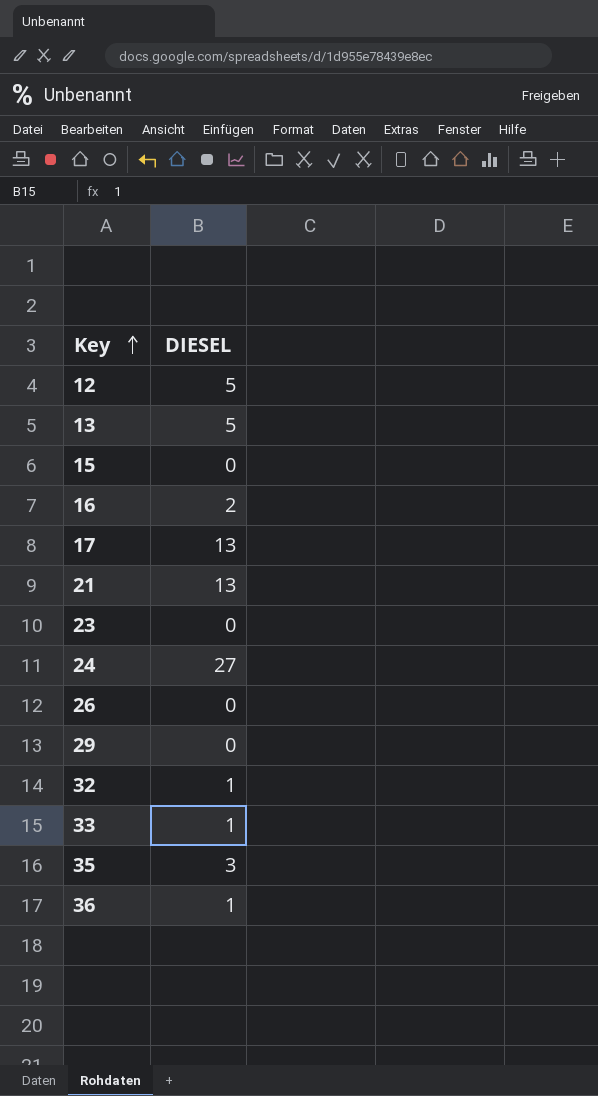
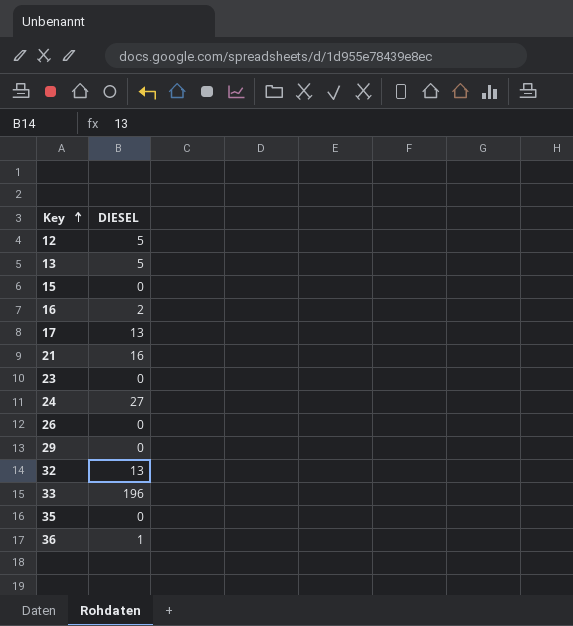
21 | DIESEL: 13 -> 16
32 | DIESEL: 1 -> 13
33 | DIESEL: 1 -> 196
35 | DIESEL: 3 -> 0

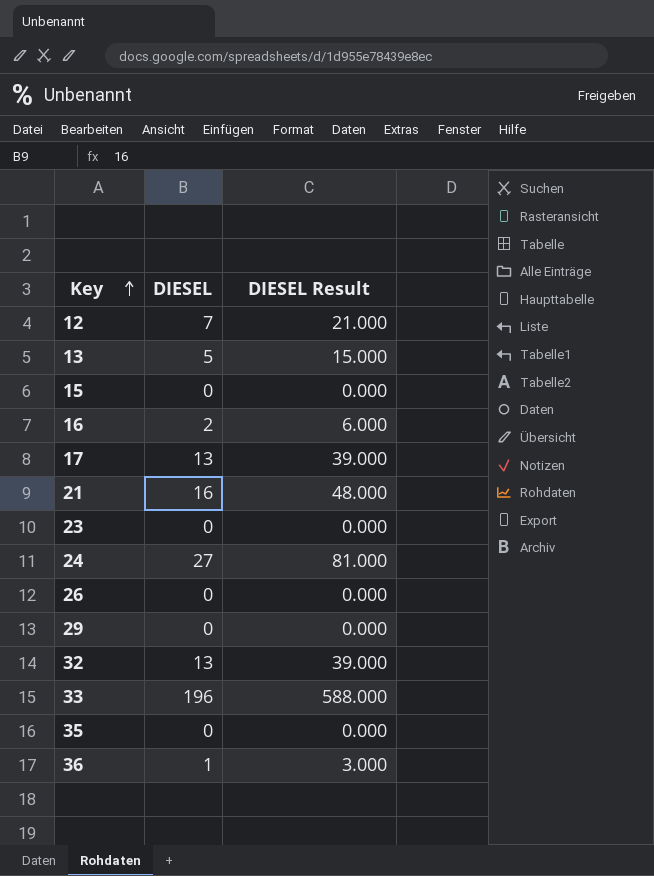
column DIESEL Result | formula: none -> [DIESEL] * 3
12 | DIESEL: 5 -> 7

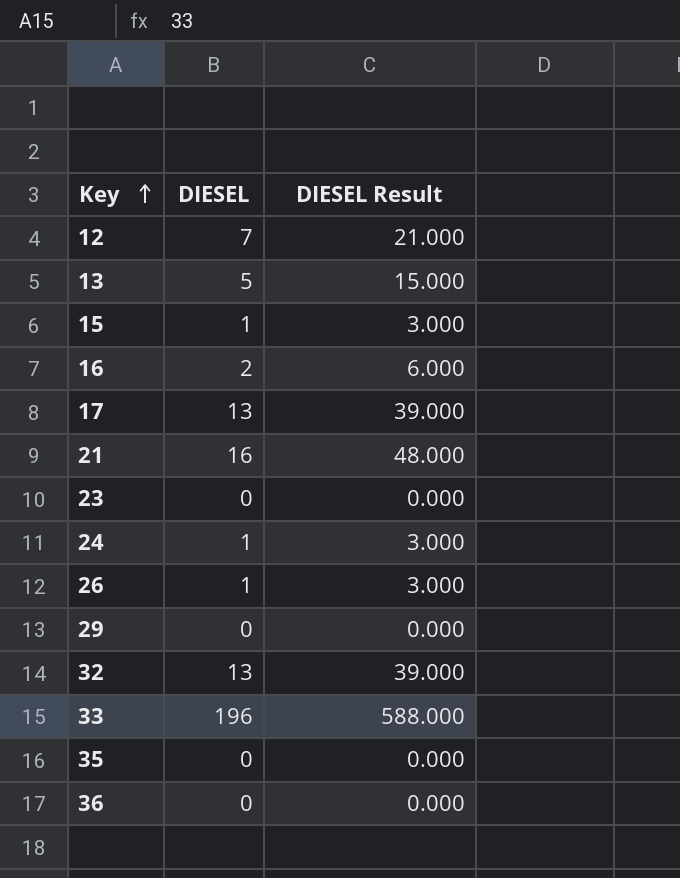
15 | DIESEL: 0 -> 1
15 | DIESEL Result: 0.000 -> 3.000
24 | DIESEL: 27 -> 1
24 | DIESEL Result: 81.000 -> 3.000
26 | DIESEL: 0 -> 1
26 | DIESEL Result: 0.000 -> 3.000
36 | DIESEL: 1 -> 0
36 | DIESEL Result: 3.000 -> 0.000

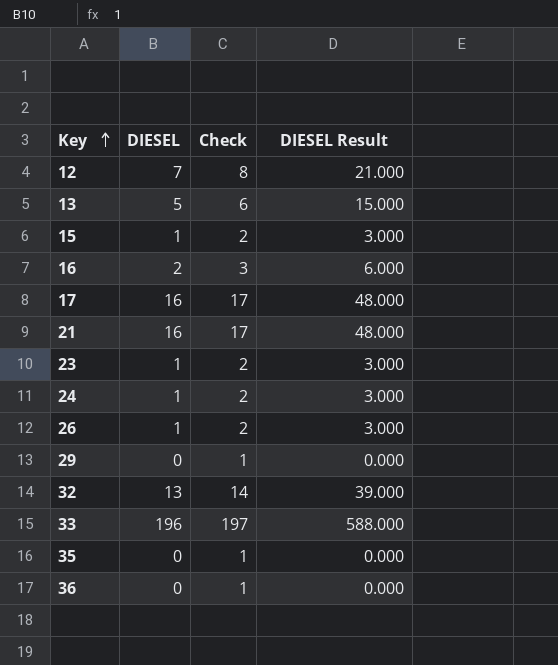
column Check | formula: none -> [DIESEL] + 1
17 | DIESEL: 13 -> 16
17 | DIESEL Result: 39.000 -> 48.000
23 | DIESEL: 0 -> 1
23 | DIESEL Result: 0.000 -> 3.000

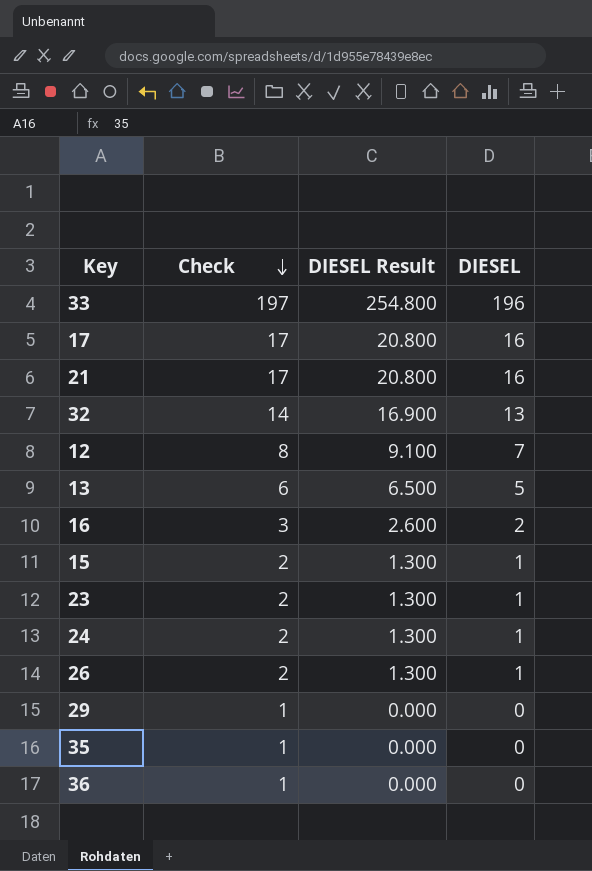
row order: Key ascending -> Check descending
column DIESEL Result | formula: [DIESEL] * 3 -> [DIESEL] * 1.3
column DIESEL | position: 2 -> 4

